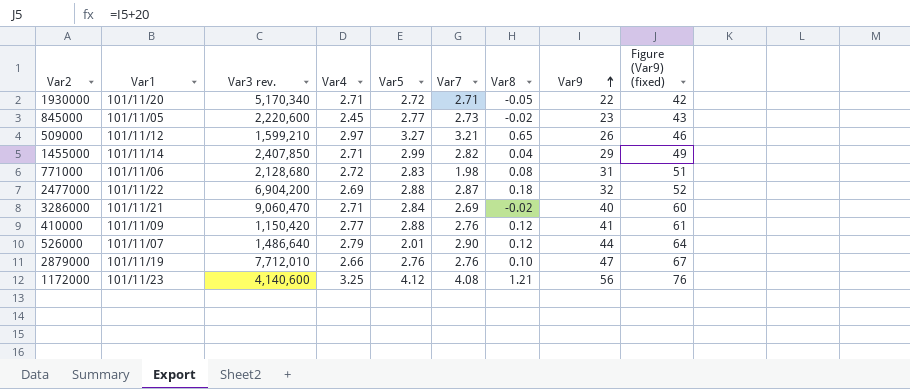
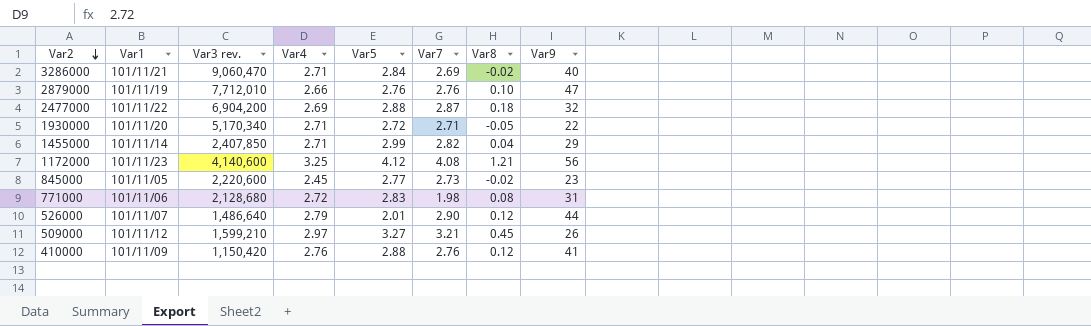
row order: Var9 ascending -> Var2 descending
column Figure (Var9) (fixed) | formula: [Var9] + 20 -> none
509000 | Var8: 0.65 -> 0.45
410000 | Var4: 2.77 -> 2.76

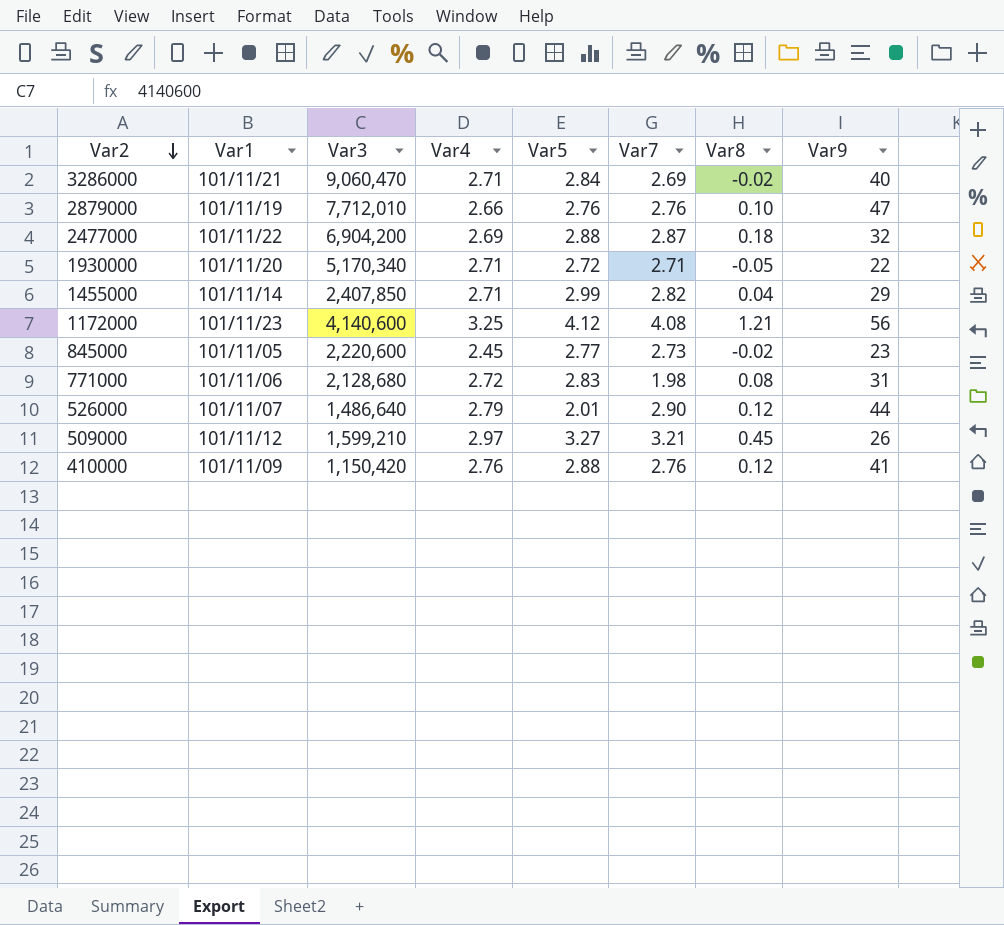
column name: Var3 rev. -> Var3

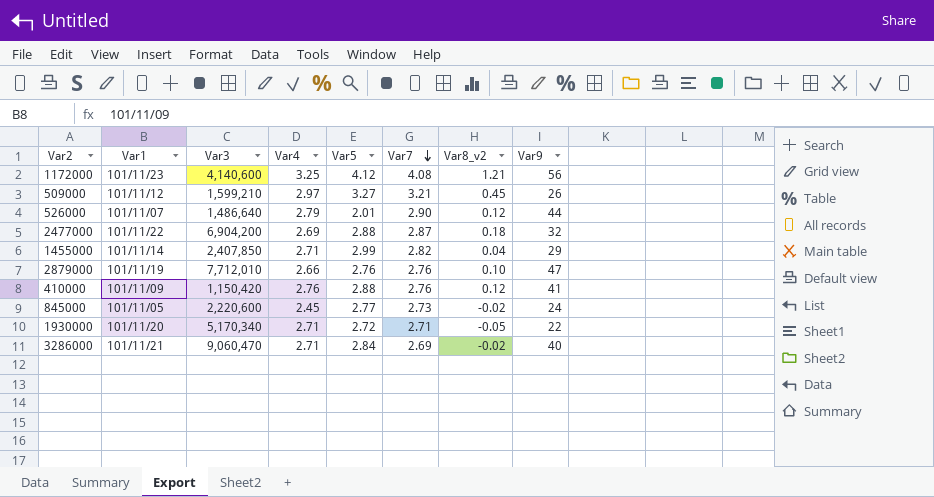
row order: Var2 descending -> Var7 descending
column name: Var8 -> Var8_v2
row 771000: 101/11/06 | 2,128,680 | 2.72 | 2.83 | 1.98 | 0.08 | 31 -> none
845000 | Var9: 23 -> 24

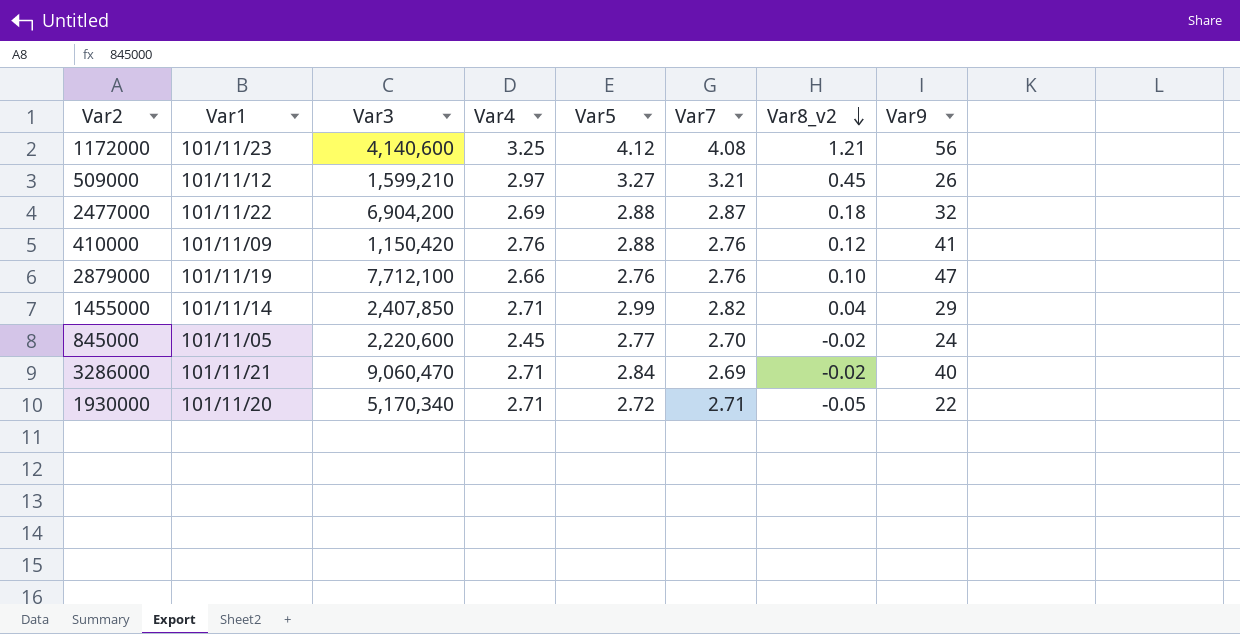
row order: Var7 descending -> Var8_v2 descending
row 526000: 101/11/07 | 1,486,640 | 2.79 | 2.01 | 2.90 | 0.12 | 44 -> none
2879000 | Var3: 7,712,010 -> 7,712,100
845000 | Var7: 2.73 -> 2.70

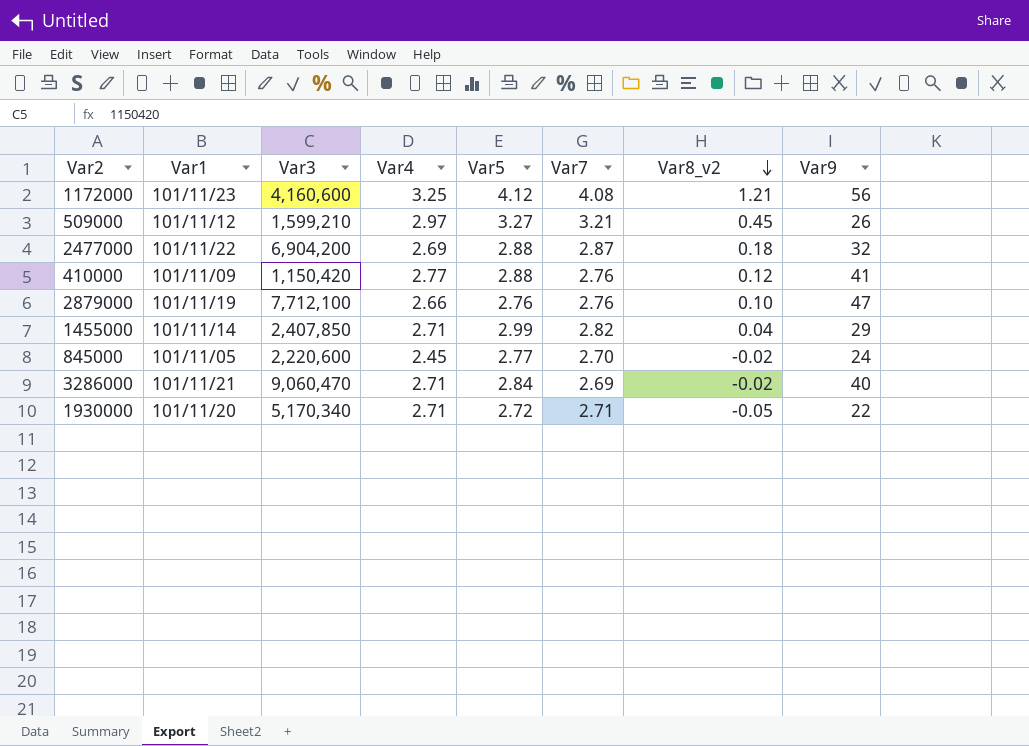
1172000 | Var3: 4,140,600 -> 4,160,600
410000 | Var4: 2.76 -> 2.77

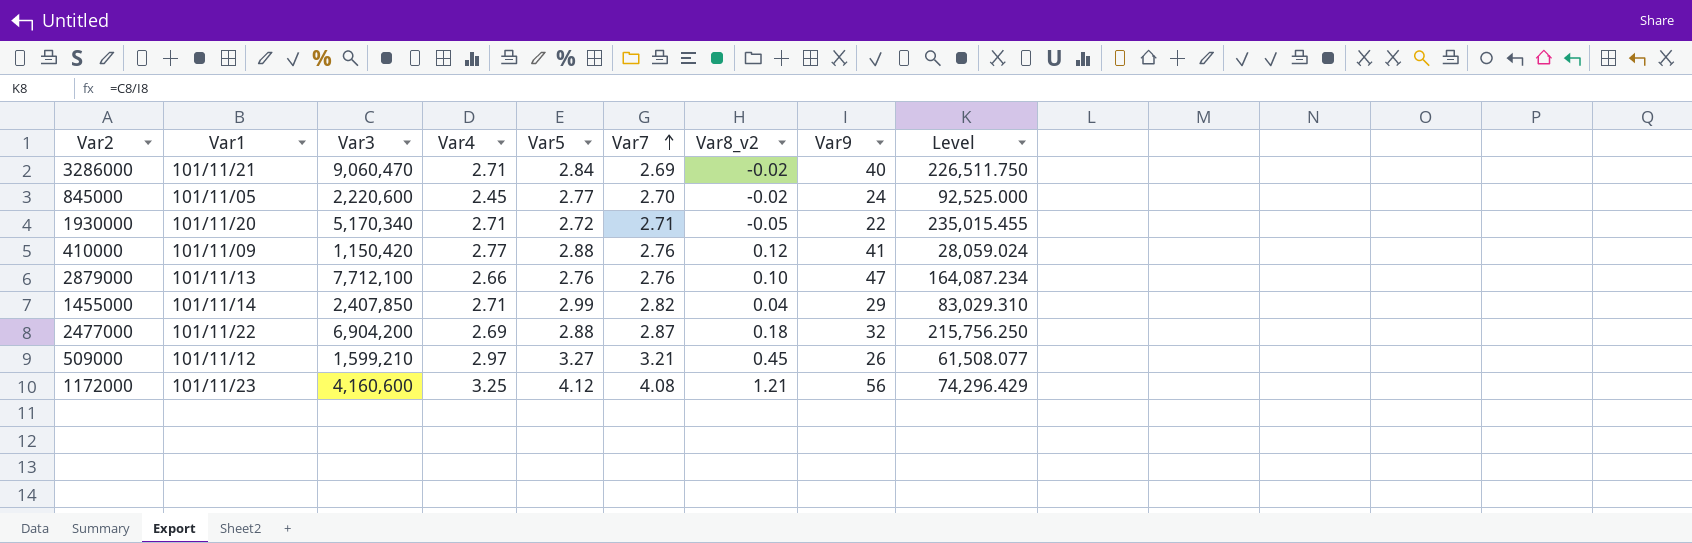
row order: Var8_v2 descending -> Var7 ascending
column Level | formula: none -> [Var3] / [Var9]
2879000 | Var1: 101/11/19 -> 101/11/13

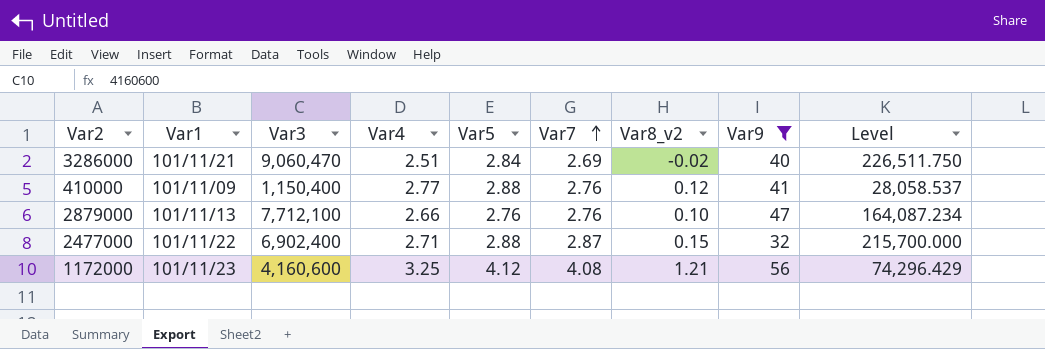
filter: none -> Var9 >= 32
3286000 | Var4: 2.71 -> 2.51
410000 | Var3: 1,150,420 -> 1,150,400
410000 | Level: 28,059.024 -> 28,058.537
2477000 | Var3: 6,904,200 -> 6,902,400
2477000 | Var4: 2.69 -> 2.71
2477000 | Var8_v2: 0.18 -> 0.15
2477000 | Level: 215,756.250 -> 215,700.000

